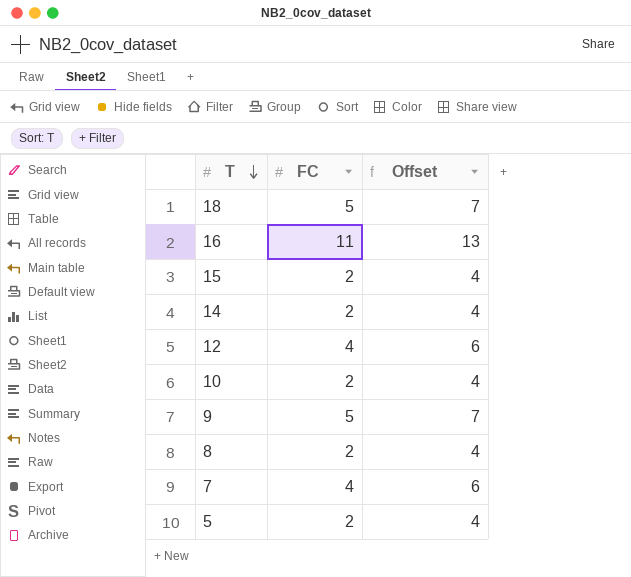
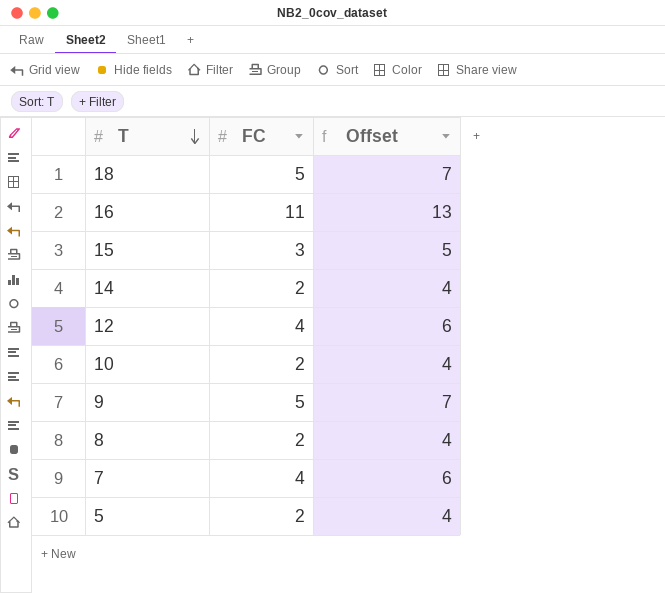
15 | FC: 2 -> 3
15 | Offset: 4 -> 5

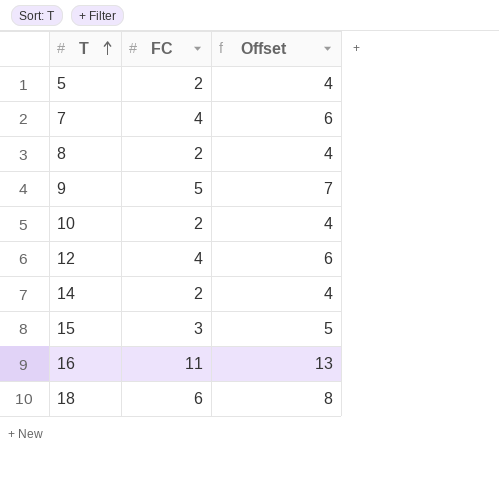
row order: T descending -> T ascending
18 | FC: 5 -> 6
18 | Offset: 7 -> 8

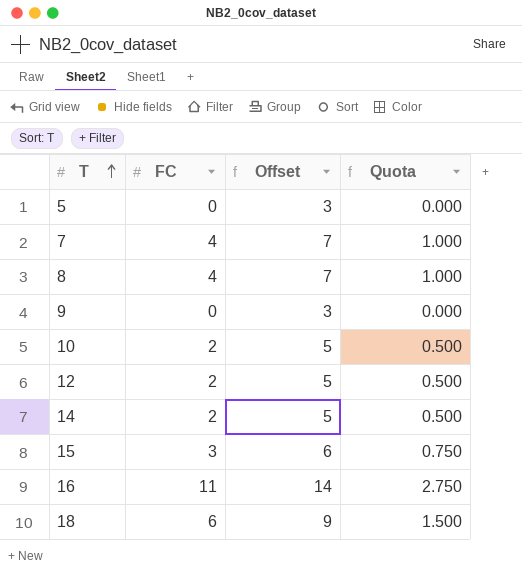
column Offset | formula: [FC] + 2 -> [FC] + 3
column Quota | formula: none -> [FC] * 0.25
5 | FC: 2 -> 0
8 | FC: 2 -> 4
9 | FC: 5 -> 0
12 | FC: 4 -> 2

